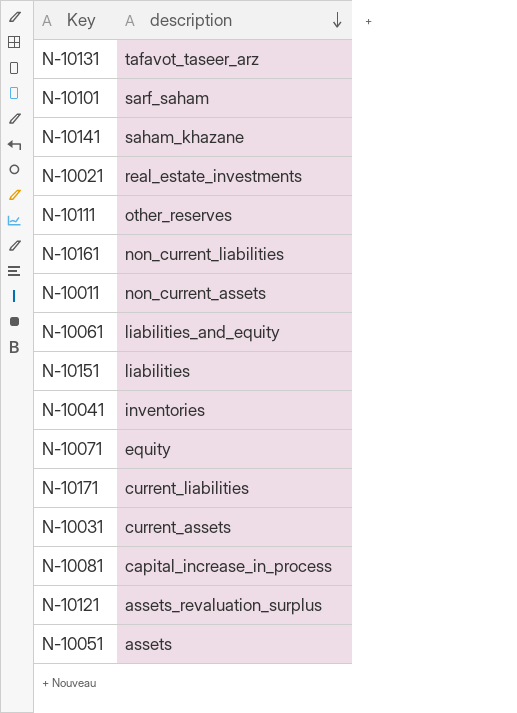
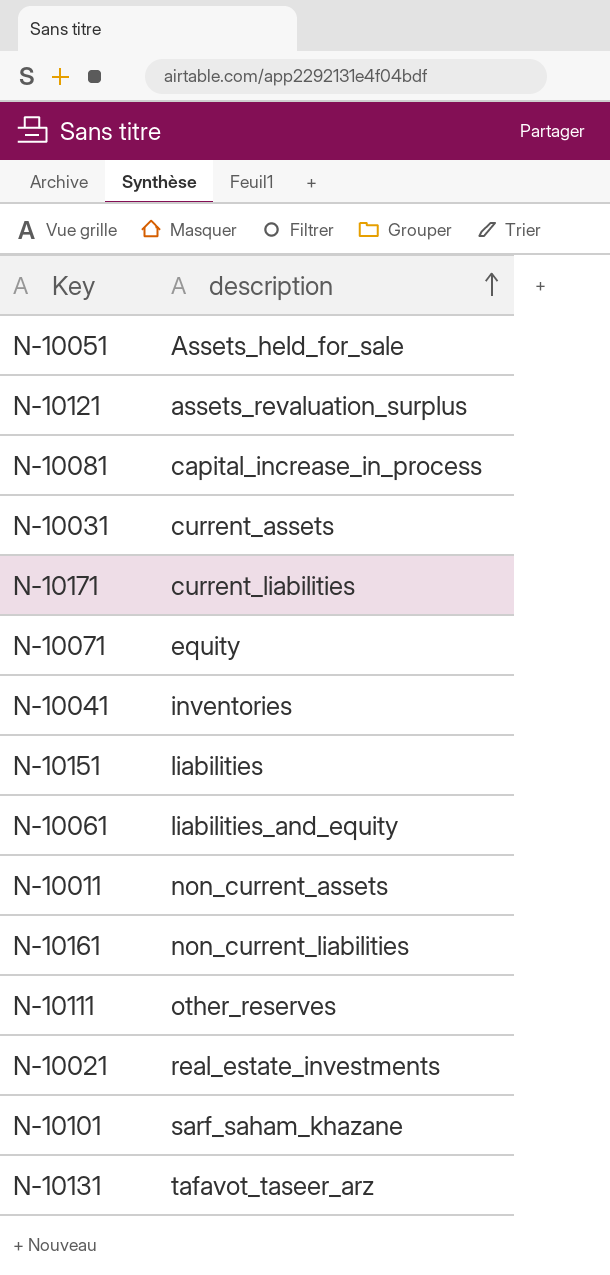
row order: description descending -> description ascending
row N-10141: saham_khazane -> none
N-10051 | description: assets -> Assets_held_for_sale
N-10101 | description: sarf_saham -> sarf_saham_khazane

